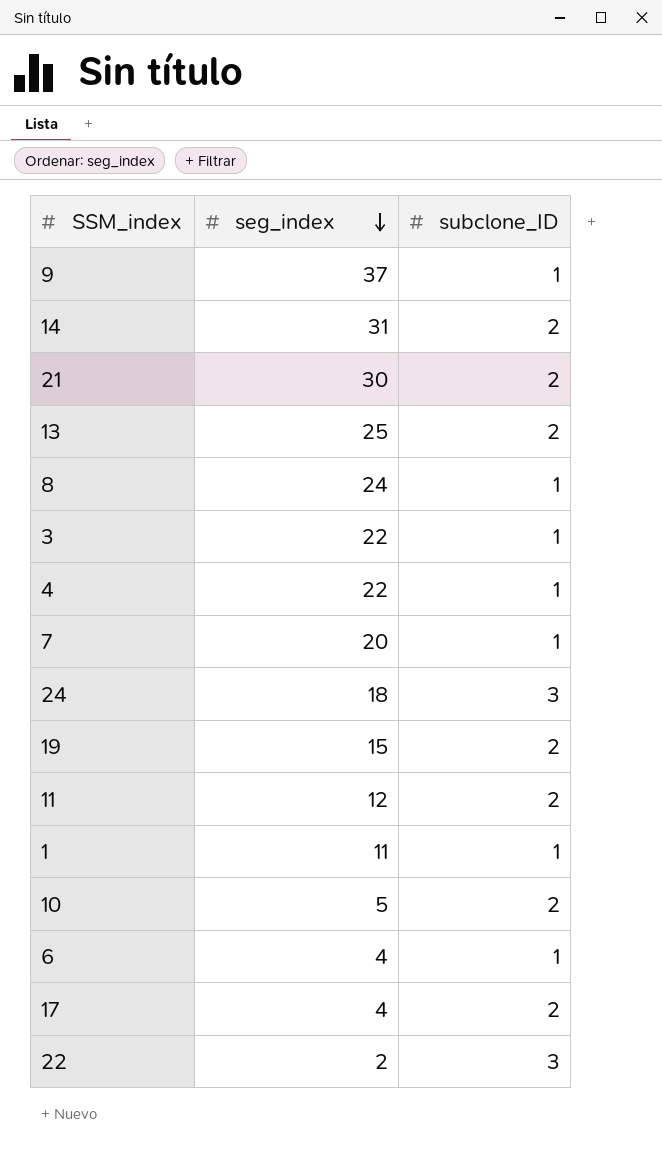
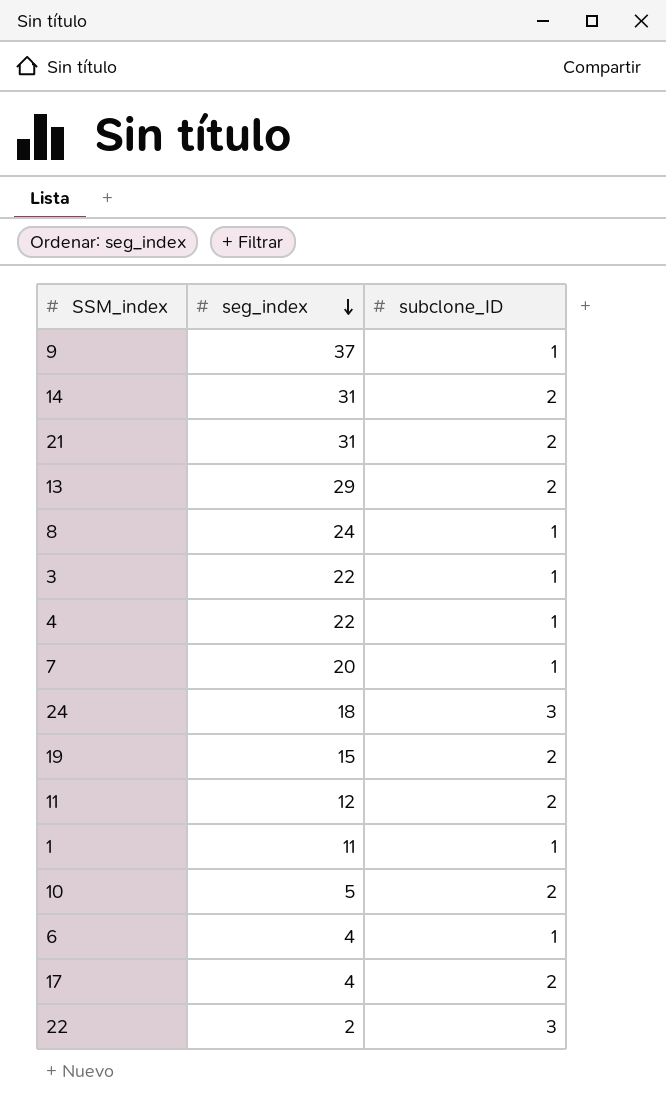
21 | seg_index: 30 -> 31
13 | seg_index: 25 -> 29

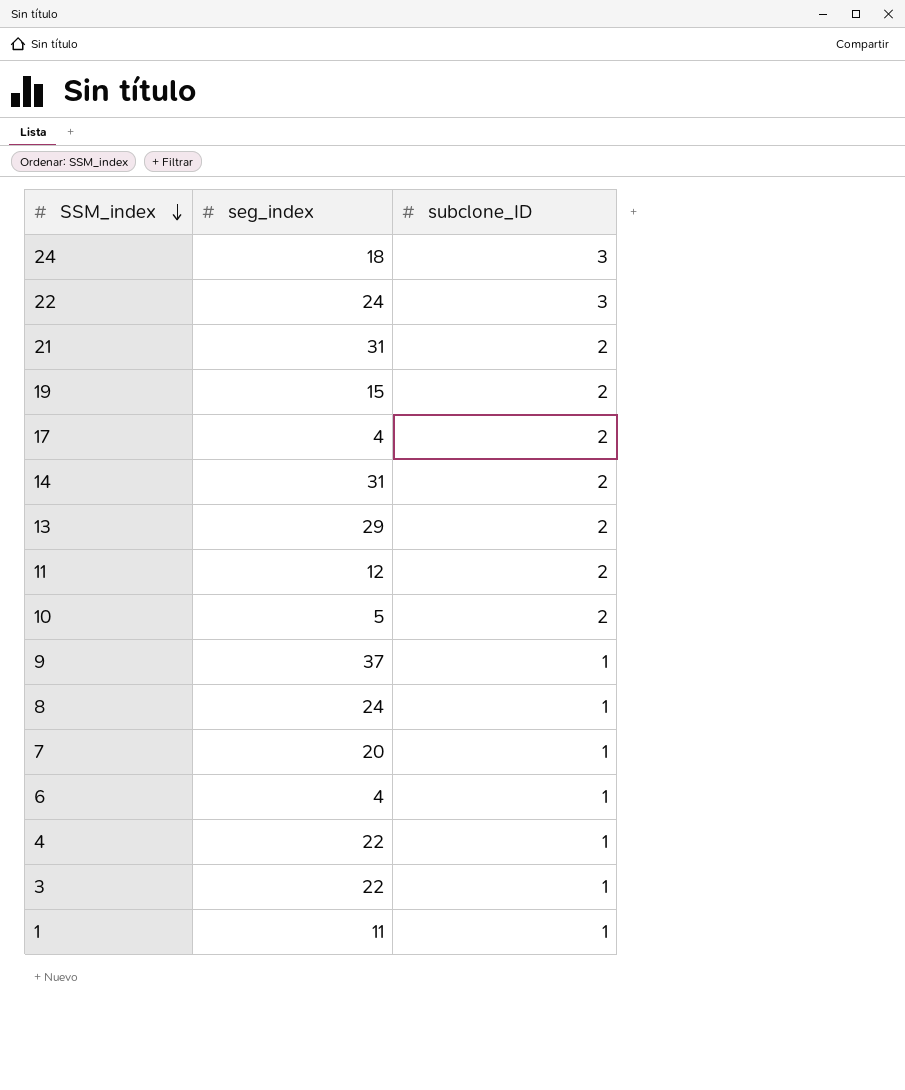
row order: seg_index descending -> SSM_index descending
22 | seg_index: 2 -> 24

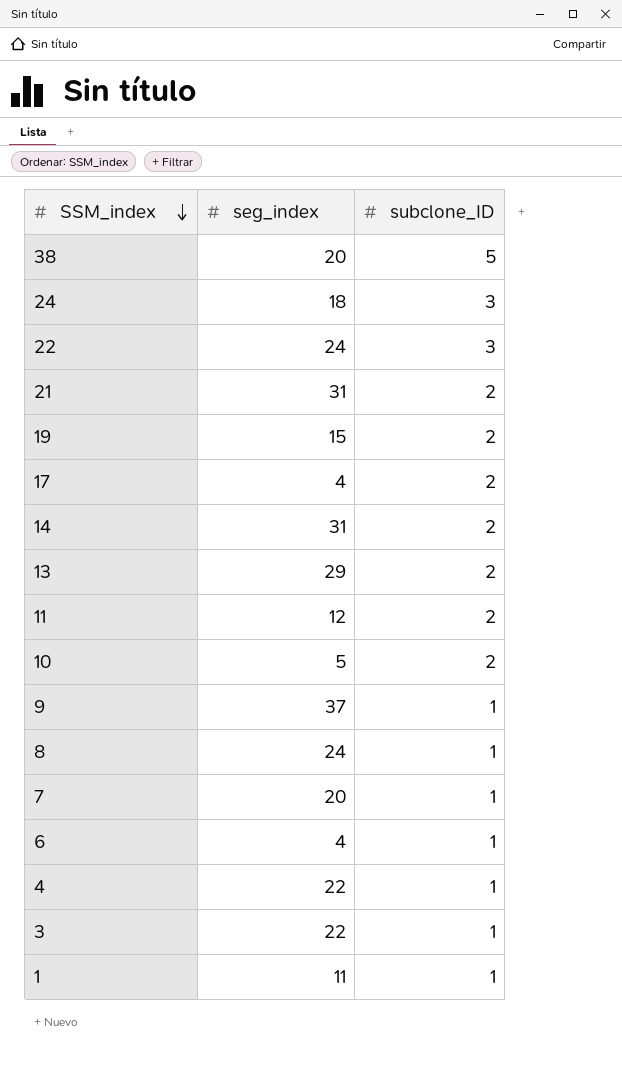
row 38: none -> 20 | 5

